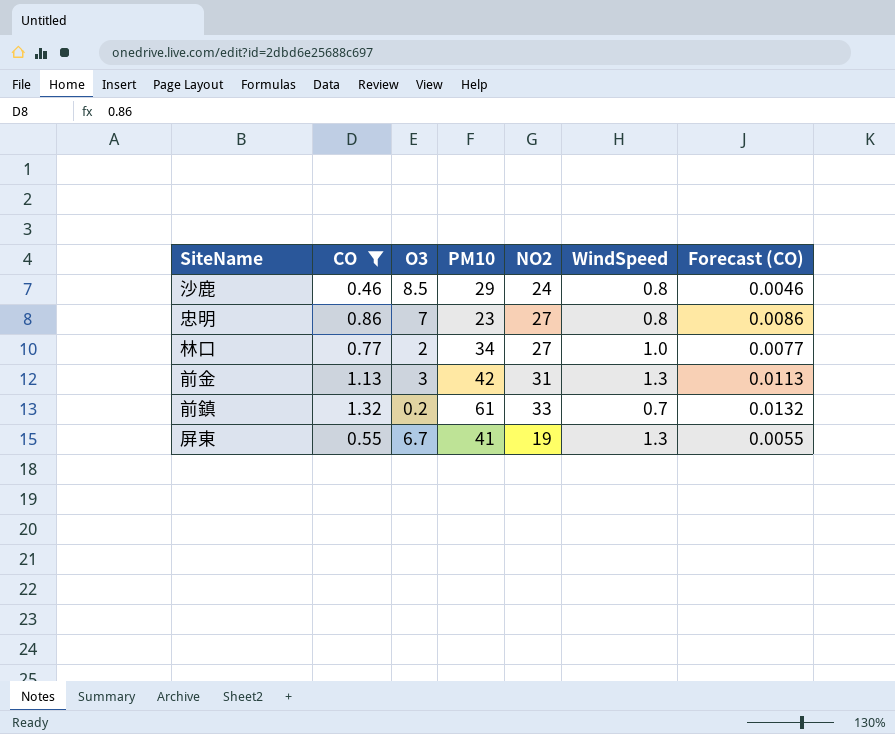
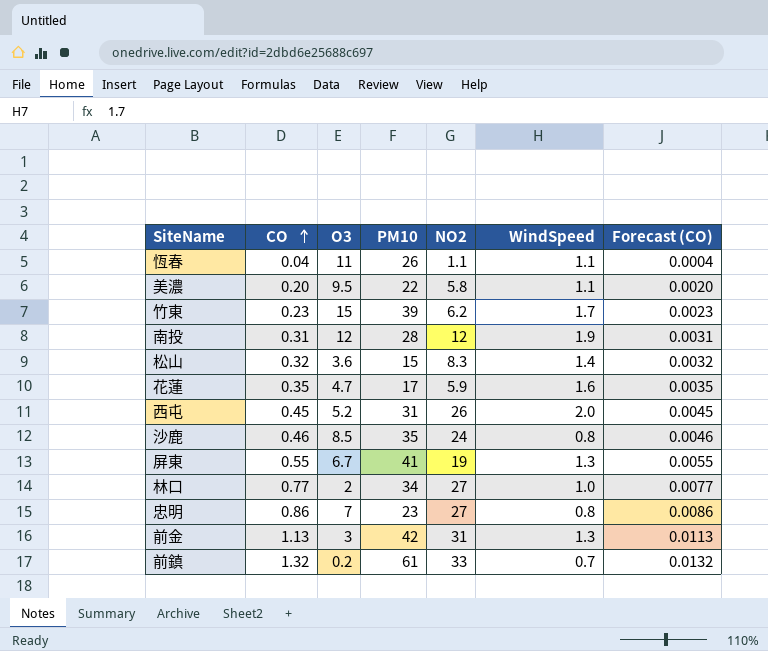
filter: CO >= 0.46 -> none
row order: none -> CO ascending
沙鹿 | PM10: 29 -> 35

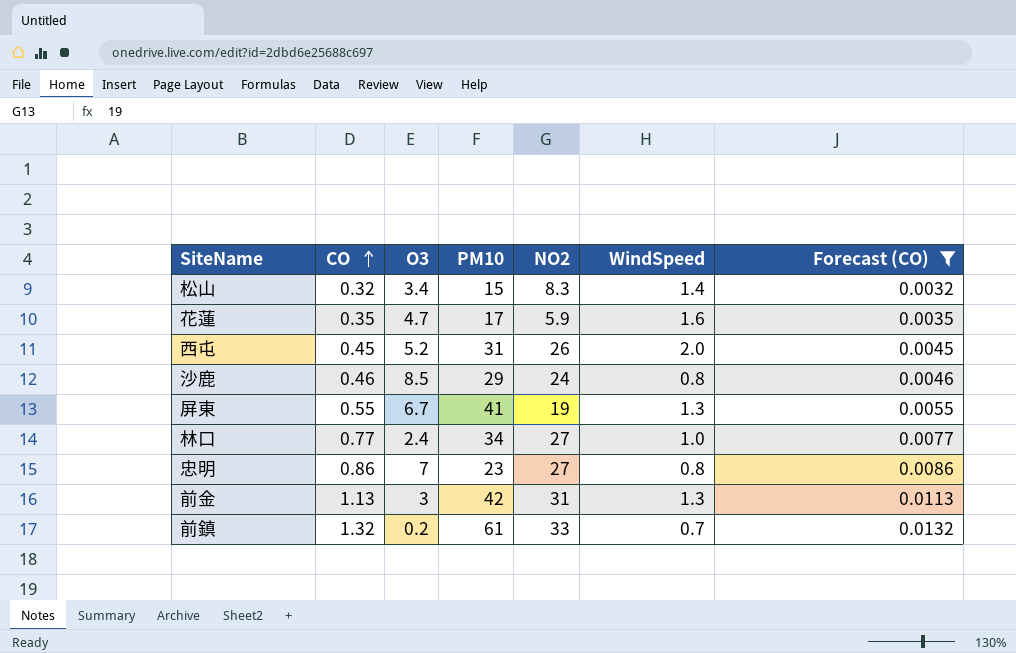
filter: none -> Forecast (CO) >= 0.0032
松山 | O3: 3.6 -> 3.4
沙鹿 | PM10: 35 -> 29
林口 | O3: 2 -> 2.4

